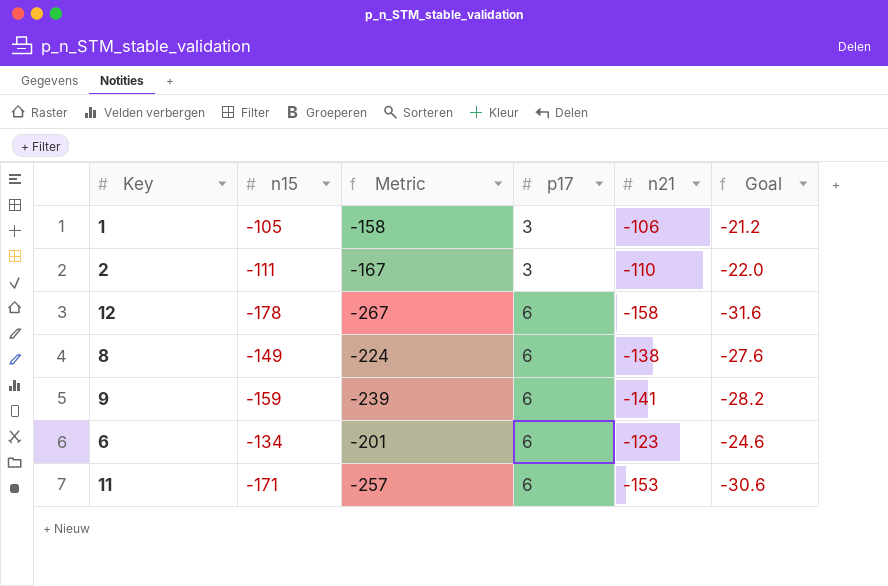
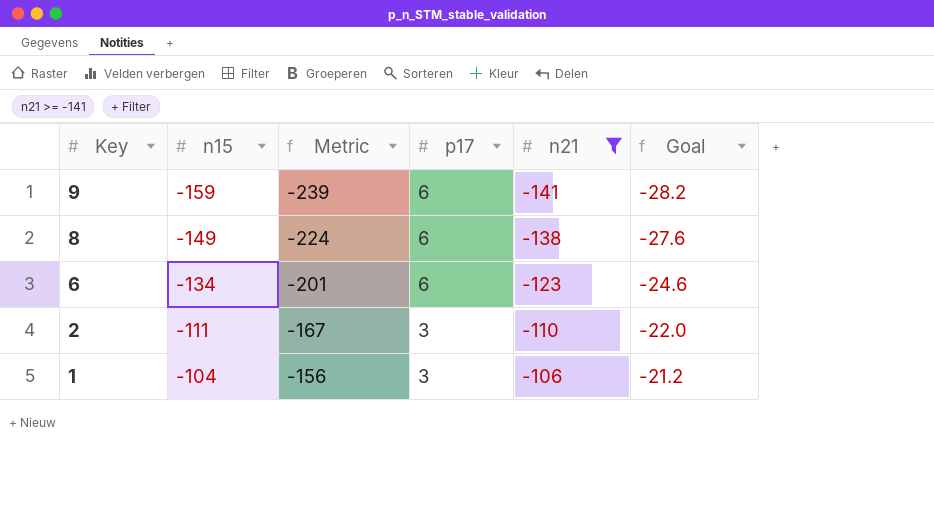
filter: none -> n21 >= -141
row order: p17 ascending -> Key descending
1 | n15: -105 -> -104
1 | Metric: -158 -> -156

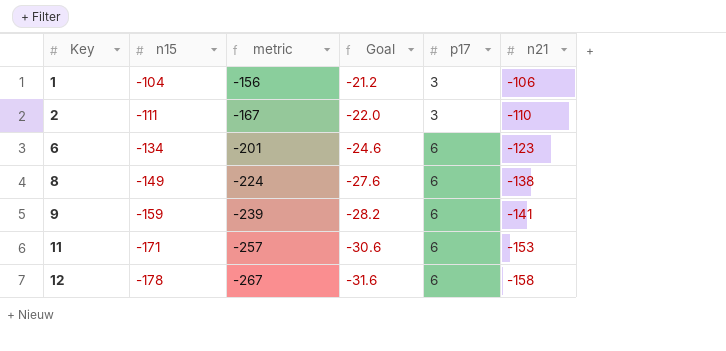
filter: n21 >= -141 -> none
row order: Key descending -> Key ascending
column name: Metric -> metric
column Goal | position: 6 -> 4

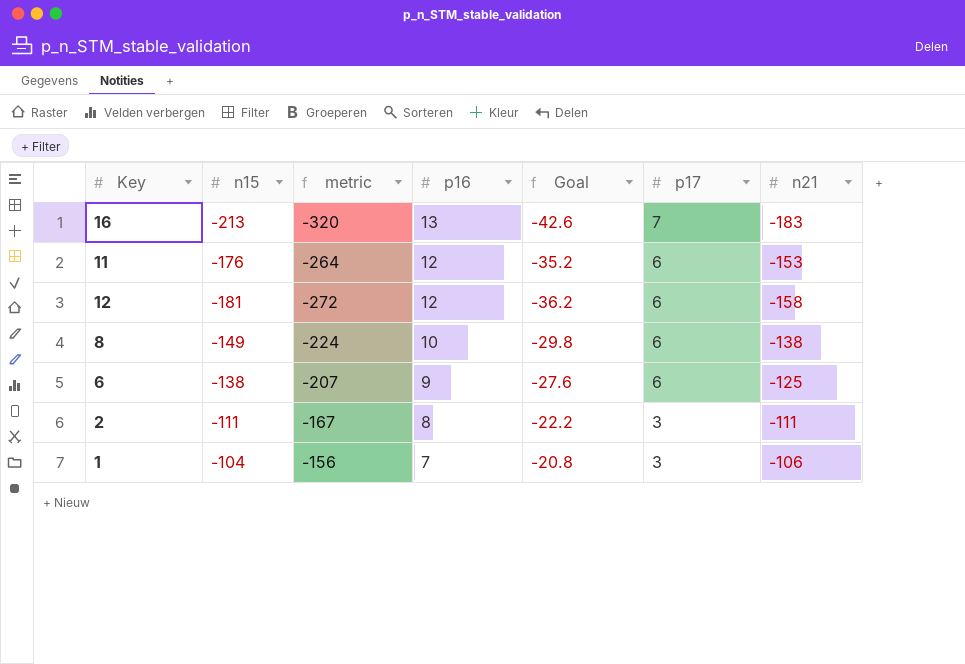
row order: Key ascending -> p16 descending
column p16 | position: none -> 4
column Goal | formula: [n21] * 0.2 -> [n15] * 0.2
row 9: -159 | -239 | -28.2 | 6 | -141 -> none
row 16: none -> -213 | -320 | 13 | -42.6 | 7 | -183
11 | n15: -171 -> -176
11 | metric: -257 -> -264
12 | n15: -178 -> -181
12 | metric: -267 -> -272
6 | n15: -134 -> -138
6 | metric: -201 -> -207
6 | n21: -123 -> -125
2 | n21: -110 -> -111

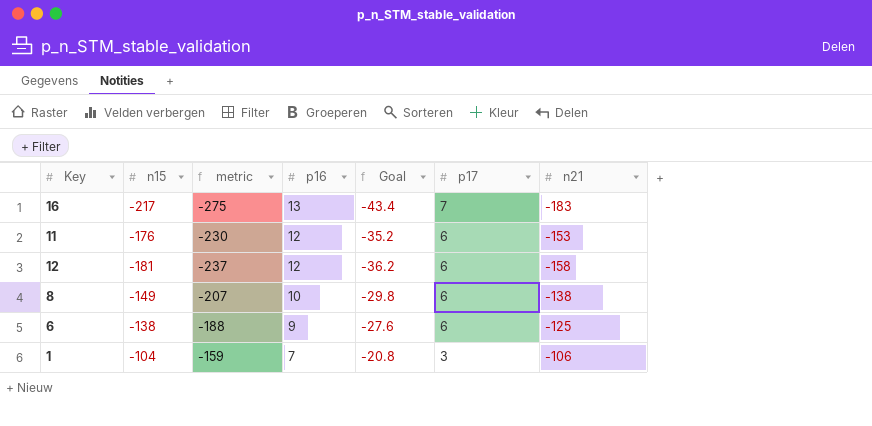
column metric | formula: [n15] * 1.5 -> [n21] * 1.5
row 2: -111 | -167 | 8 | -22.2 | 3 | -111 -> none
16 | n15: -213 -> -217
16 | Goal: -42.6 -> -43.4

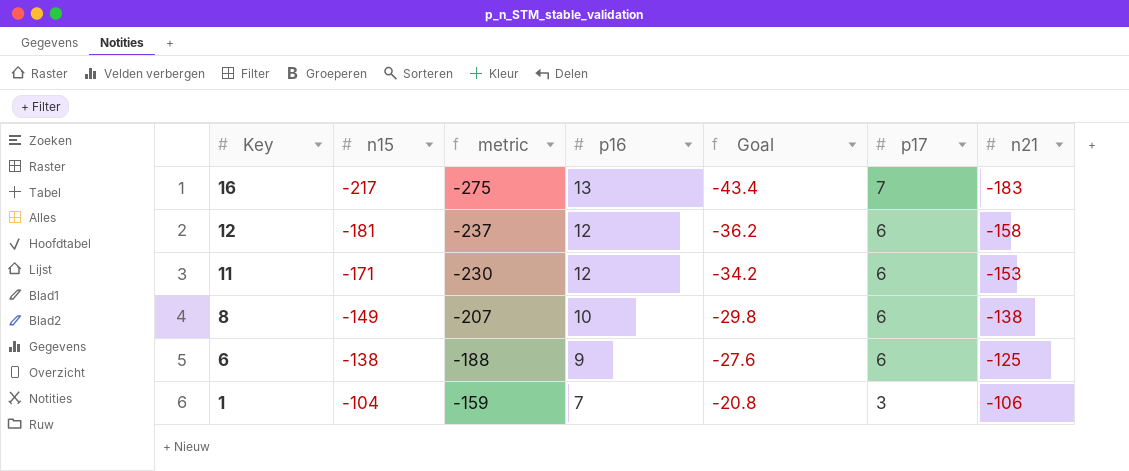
row order: p16 descending -> Key descending
11 | n15: -176 -> -171
11 | Goal: -35.2 -> -34.2

